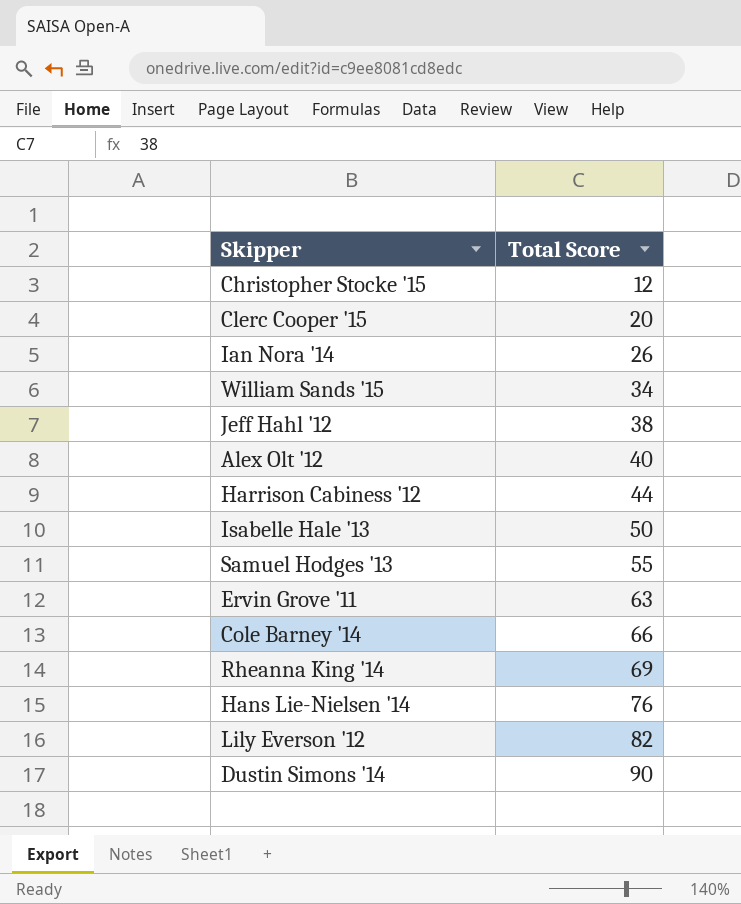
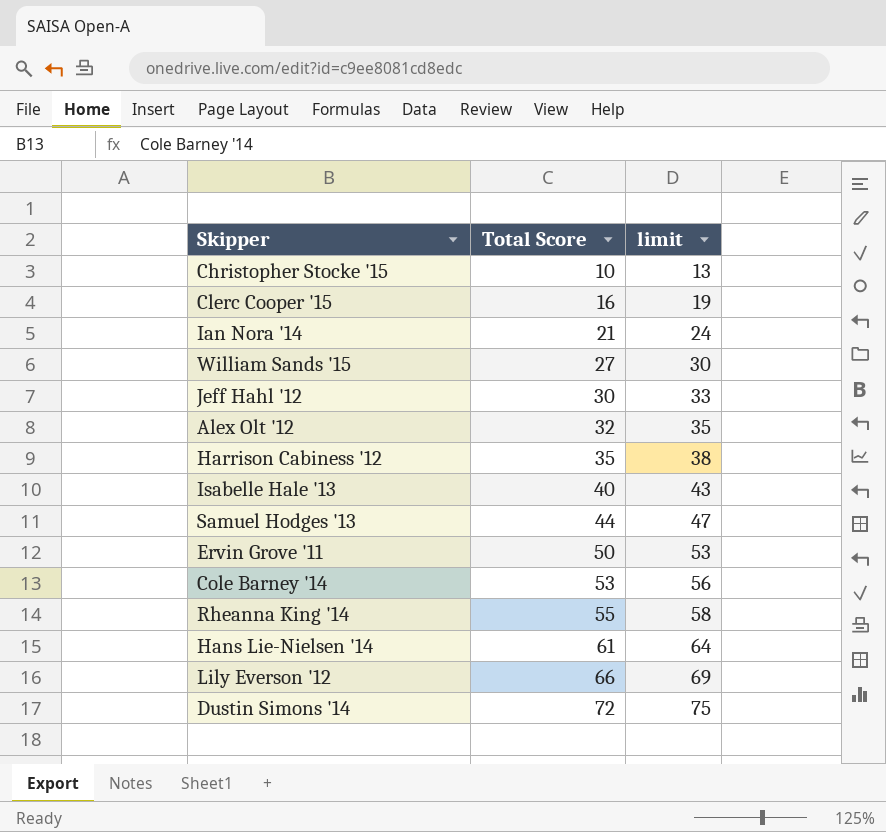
column limit | formula: none -> [Total Score] + 3
Christopher Stocke '15 | Total Score: 12 -> 10
Clerc Cooper '15 | Total Score: 20 -> 16
Ian Nora '14 | Total Score: 26 -> 21
William Sands '15 | Total Score: 34 -> 27
Jeff Hahl '12 | Total Score: 38 -> 30
Alex Olt '12 | Total Score: 40 -> 32
Harrison Cabiness '12 | Total Score: 44 -> 35
Isabelle Hale '13 | Total Score: 50 -> 40
Samuel Hodges '13 | Total Score: 55 -> 44
Ervin Grove '11 | Total Score: 63 -> 50
Cole Barney '14 | Total Score: 66 -> 53
Rheanna King '14 | Total Score: 69 -> 55
Hans Lie-Nielsen '14 | Total Score: 76 -> 61
Lily Everson '12 | Total Score: 82 -> 66
Dustin Simons '14 | Total Score: 90 -> 72

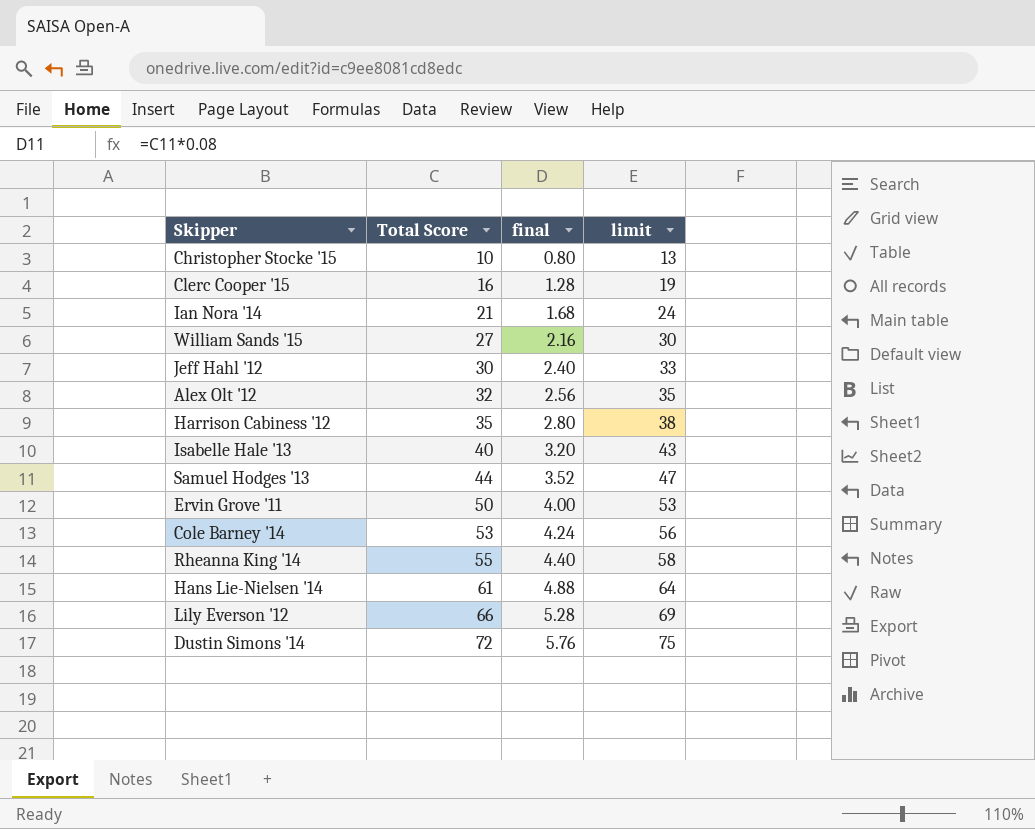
column final | formula: none -> [Total Score] * 0.08

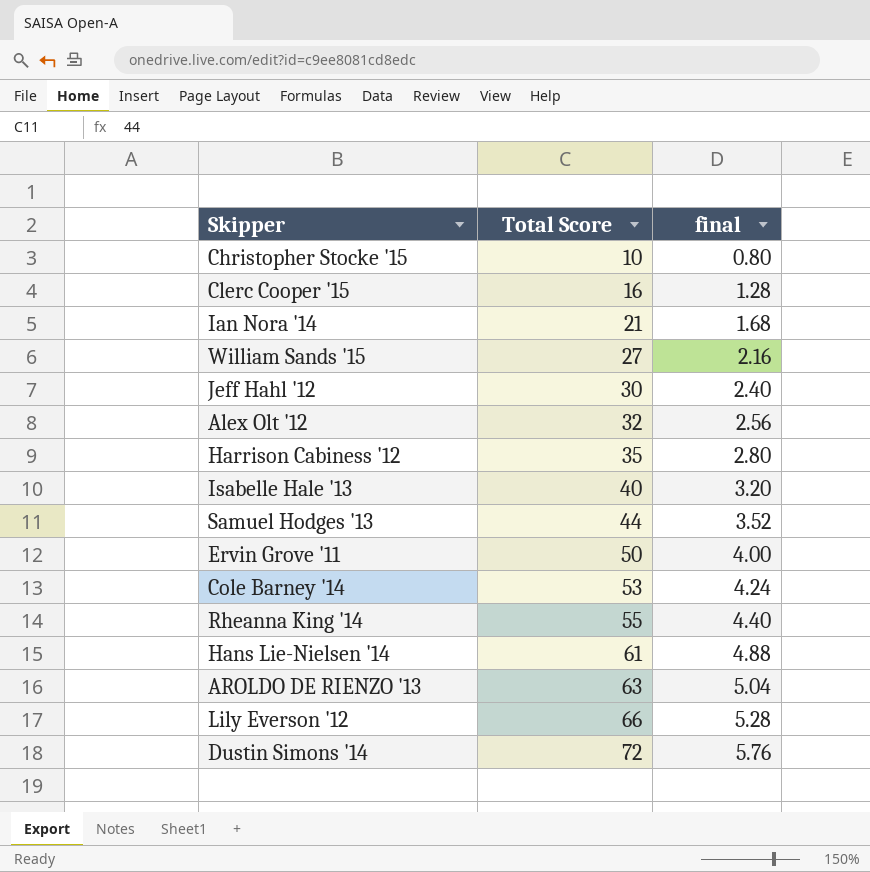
column limit | formula: [Total Score] + 3 -> none
row AROLDO DE RIENZO '13: none -> 63 | 5.04

